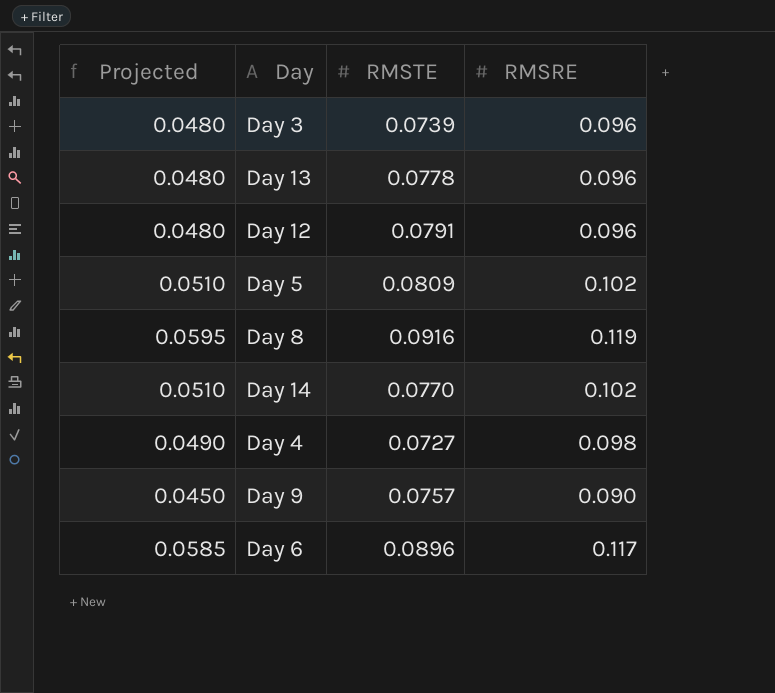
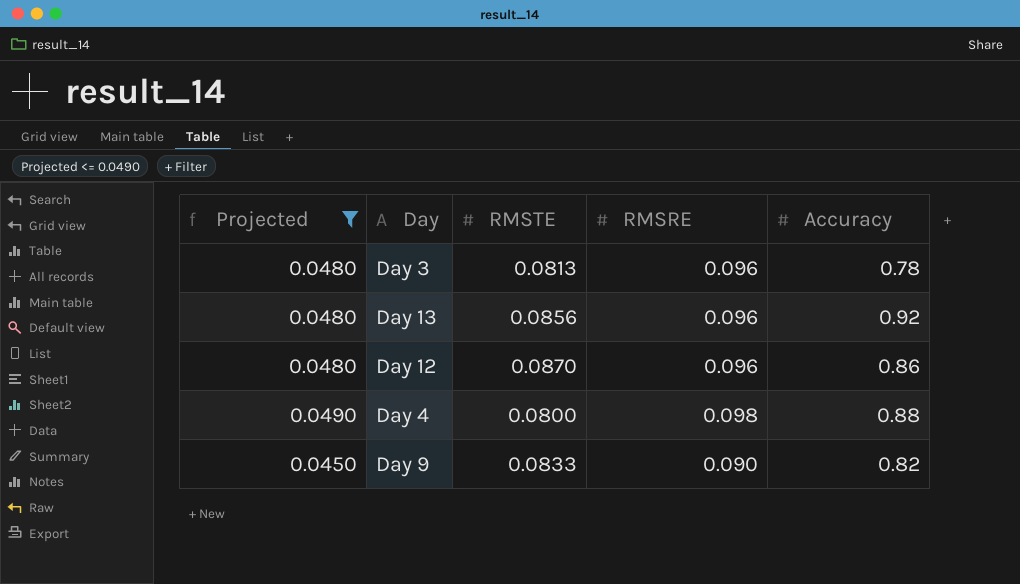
filter: none -> Projected <= 0.0490
column Accuracy | position: none -> 5
Day 3 | RMSTE: 0.0739 -> 0.0813
Day 13 | RMSTE: 0.0778 -> 0.0856
Day 12 | RMSTE: 0.0791 -> 0.0870
Day 4 | RMSTE: 0.0727 -> 0.0800
Day 9 | RMSTE: 0.0757 -> 0.0833

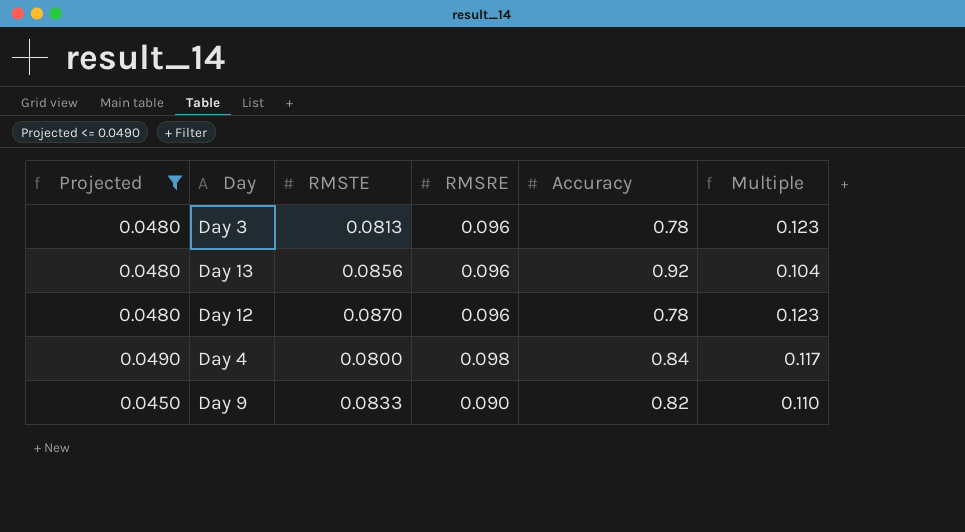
column Multiple | formula: none -> [RMSRE] / [Accuracy]
Day 12 | Accuracy: 0.86 -> 0.78
Day 4 | Accuracy: 0.88 -> 0.84

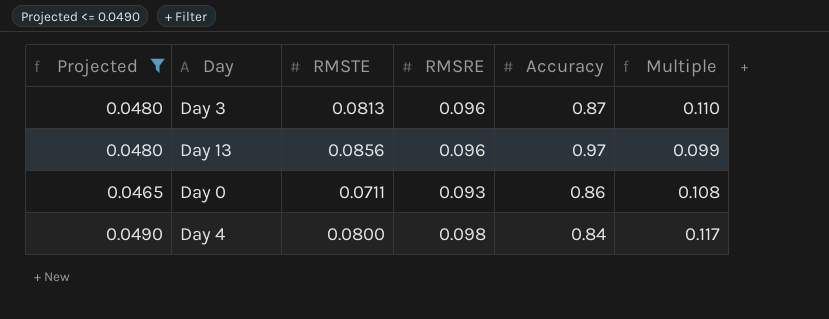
row Day 12: 0.0480 | 0.0870 | 0.096 | 0.78 | 0.123 -> none
row Day 9: 0.0450 | 0.0833 | 0.090 | 0.82 | 0.110 -> none
Day 3 | Accuracy: 0.78 -> 0.87
Day 3 | Multiple: 0.123 -> 0.110
Day 13 | Accuracy: 0.92 -> 0.97
Day 13 | Multiple: 0.104 -> 0.099
row Day 0: none -> 0.0465 | 0.0711 | 0.093 | 0.86 | 0.108

